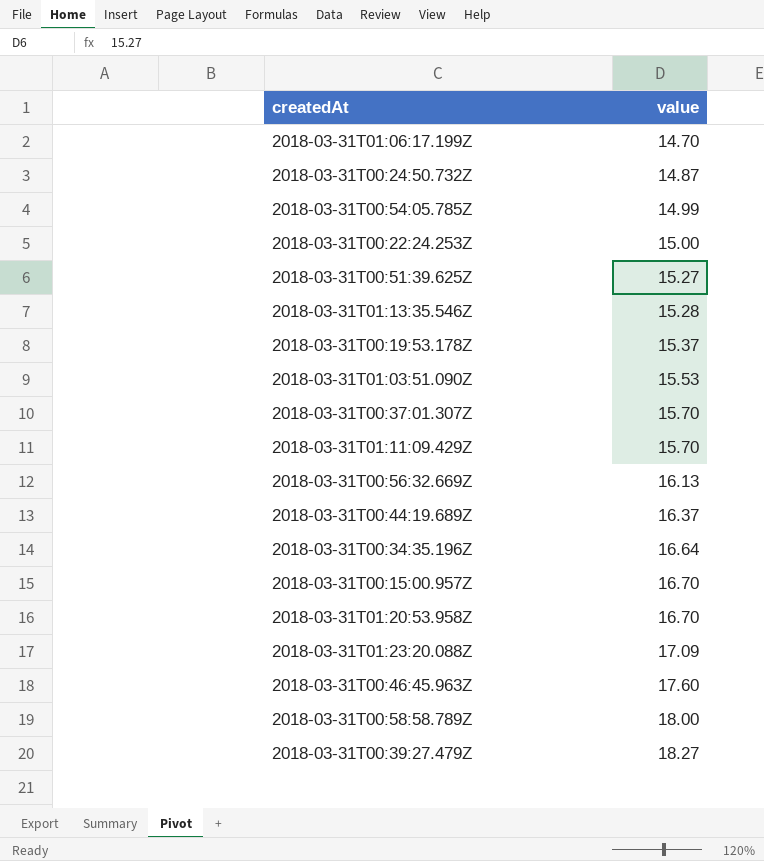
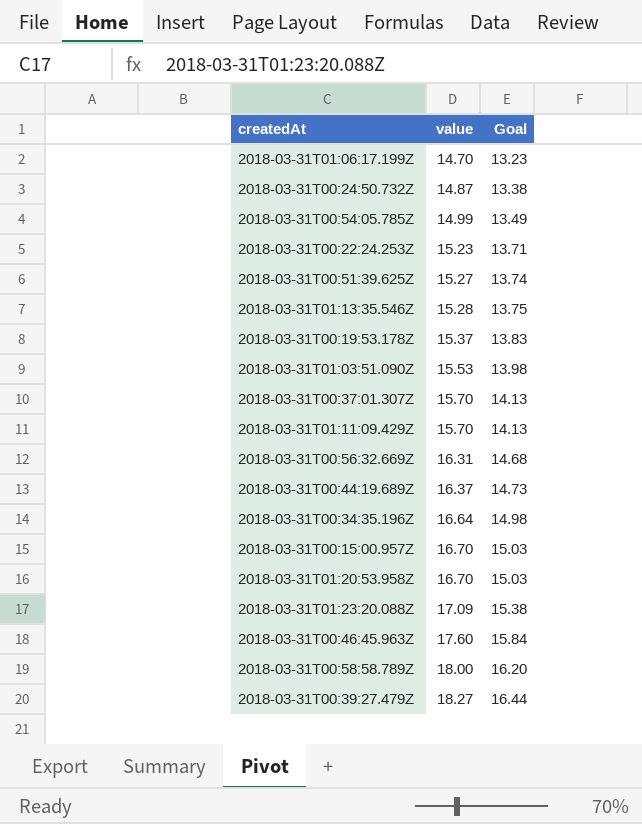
column Goal | formula: none -> [value] * 0.9
2018-03-31T00:22:24.253Z | value: 15.00 -> 15.23
2018-03-31T00:56:32.669Z | value: 16.13 -> 16.31

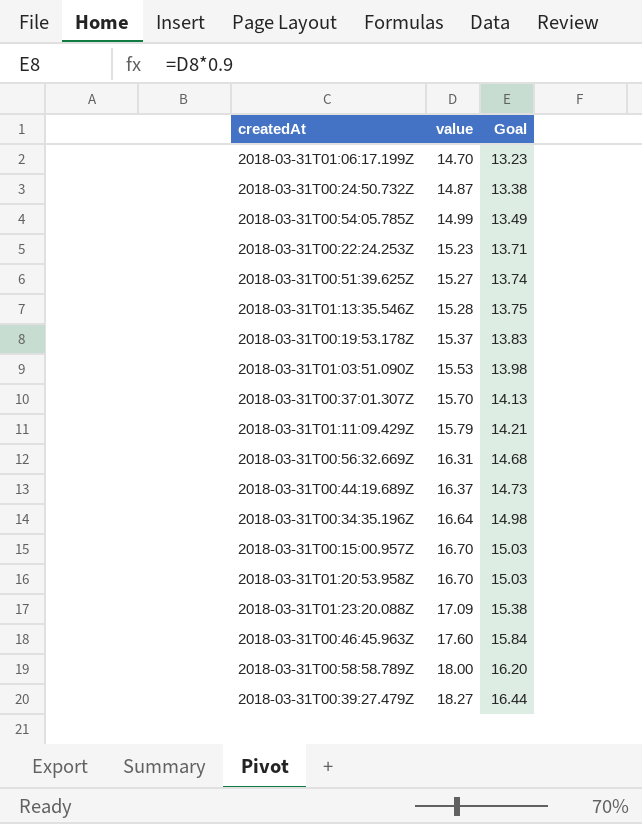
2018-03-31T01:11:09.429Z | value: 15.70 -> 15.79
2018-03-31T01:11:09.429Z | Goal: 14.13 -> 14.21

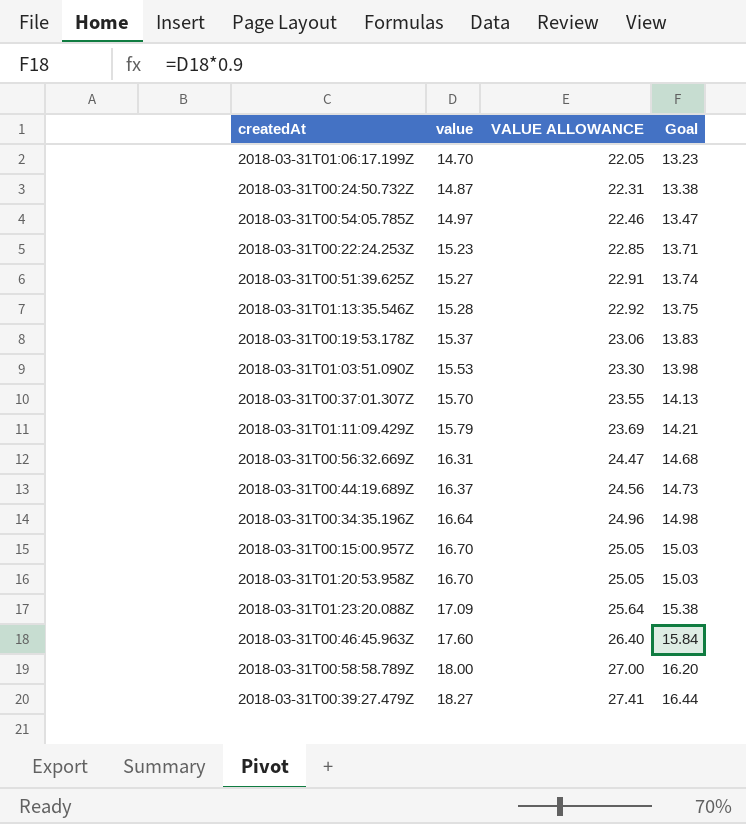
column VALUE ALLOWANCE | formula: none -> [value] * 1.5
2018-03-31T00:54:05.785Z | value: 14.99 -> 14.97
2018-03-31T00:54:05.785Z | Goal: 13.49 -> 13.47

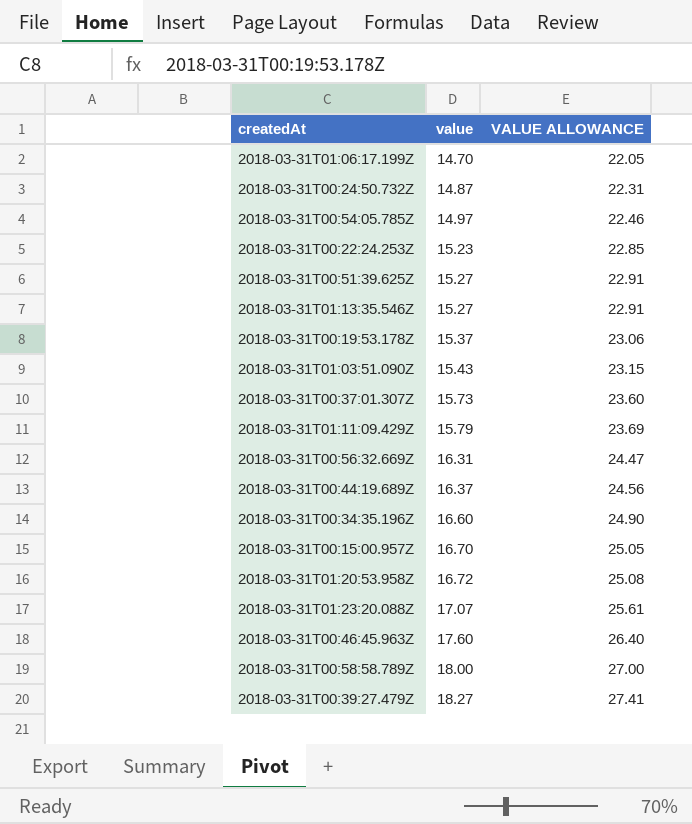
column Goal | formula: [value] * 0.9 -> none
2018-03-31T01:13:35.546Z | value: 15.28 -> 15.27
2018-03-31T01:13:35.546Z | VALUE ALLOWANCE: 22.92 -> 22.91
2018-03-31T01:03:51.090Z | value: 15.53 -> 15.43
2018-03-31T01:03:51.090Z | VALUE ALLOWANCE: 23.30 -> 23.15
2018-03-31T00:37:01.307Z | value: 15.70 -> 15.73
2018-03-31T00:37:01.307Z | VALUE ALLOWANCE: 23.55 -> 23.60
2018-03-31T00:34:35.196Z | value: 16.64 -> 16.60
2018-03-31T00:34:35.196Z | VALUE ALLOWANCE: 24.96 -> 24.90
2018-03-31T01:20:53.958Z | value: 16.70 -> 16.72
2018-03-31T01:20:53.958Z | VALUE ALLOWANCE: 25.05 -> 25.08
2018-03-31T01:23:20.088Z | value: 17.09 -> 17.07
2018-03-31T01:23:20.088Z | VALUE ALLOWANCE: 25.64 -> 25.61

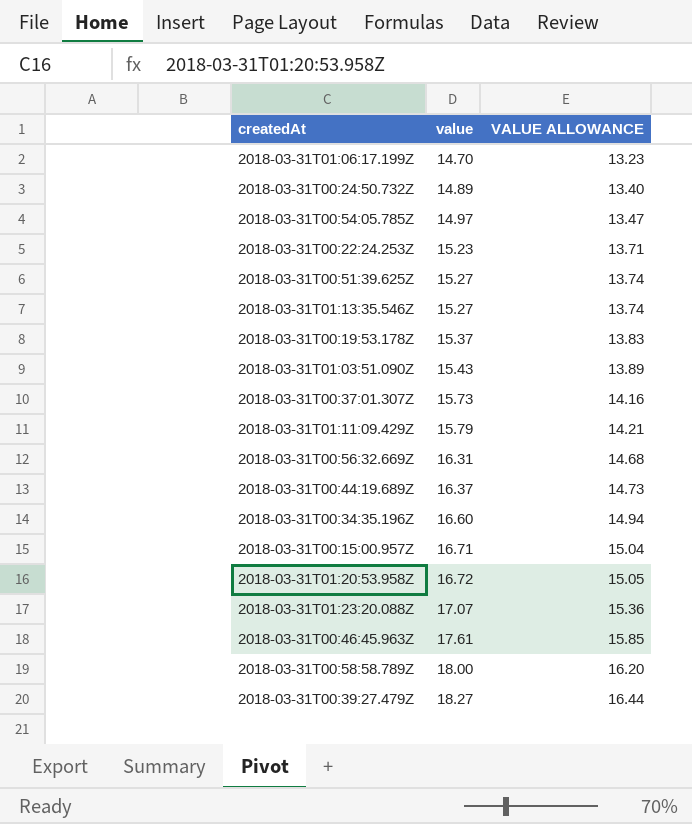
column VALUE ALLOWANCE | formula: [value] * 1.5 -> [value] * 0.9
2018-03-31T00:24:50.732Z | value: 14.87 -> 14.89
2018-03-31T00:15:00.957Z | value: 16.70 -> 16.71
2018-03-31T00:46:45.963Z | value: 17.60 -> 17.61

